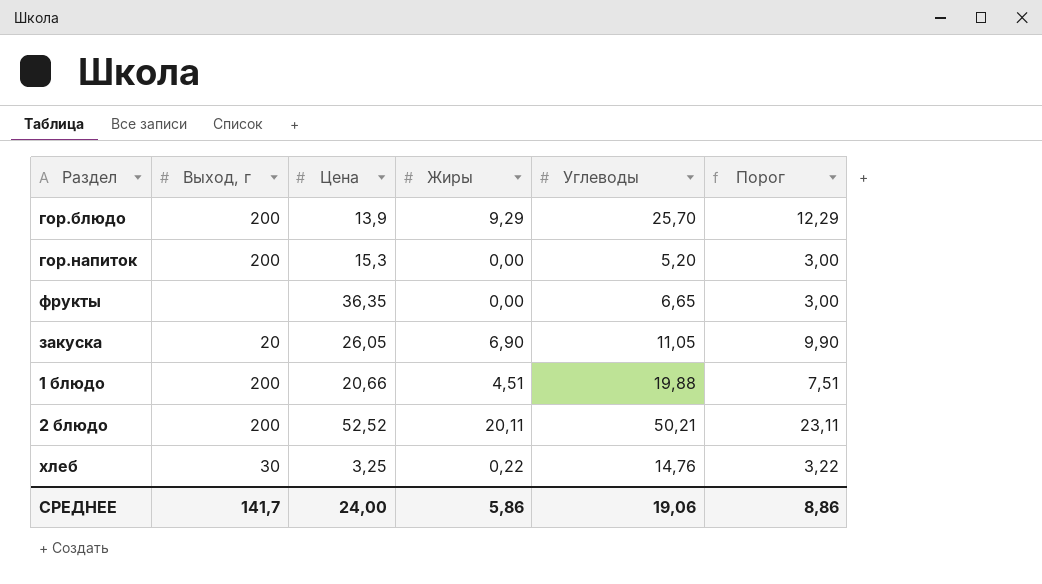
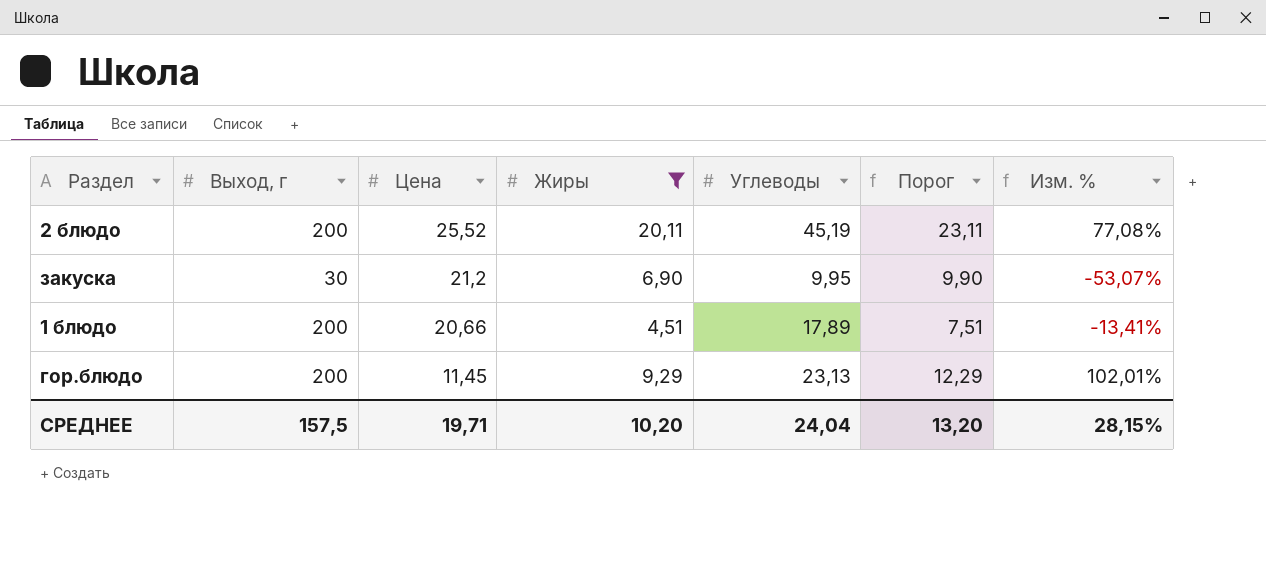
filter: none -> Жиры >= 4,51
row order: none -> Цена descending
column Изм. % | formula: none -> ([Углеводы] - [Цена]) / [Цена]
2 блюдо | Цена: 52,52 -> 25,52
2 блюдо | Углеводы: 50,21 -> 45,19
закуска | Выход, г: 20 -> 30
закуска | Цена: 26,05 -> 21,2
закуска | Углеводы: 11,05 -> 9,95
1 блюдо | Углеводы: 19,88 -> 17,89
гор.блюдо | Цена: 13,9 -> 11,45
гор.блюдо | Углеводы: 25,70 -> 23,13
СРЕДНЕЕ | Выход, г: 141,7 -> 157,5
СРЕДНЕЕ | Цена: 24,00 -> 19,71
СРЕДНЕЕ | Жиры: 5,86 -> 10,20
СРЕДНЕЕ | Углеводы: 19,06 -> 24,04
СРЕДНЕЕ | Порог: 8,86 -> 13,20

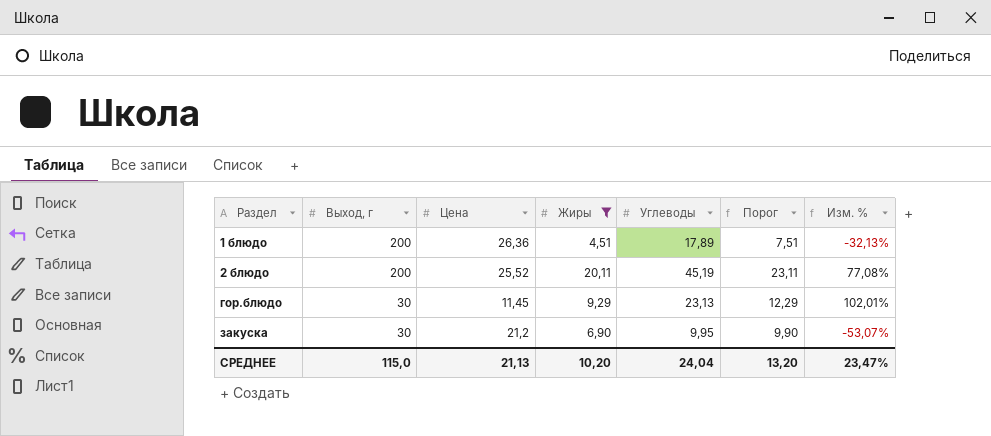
row order: Цена descending -> Раздел ascending
1 блюдо | Цена: 20,66 -> 26,36
1 блюдо | Изм. %: -13,41% -> -32,13%
гор.блюдо | Выход, г: 200 -> 30
СРЕДНЕЕ | Выход, г: 157,5 -> 115,0
СРЕДНЕЕ | Цена: 19,71 -> 21,13
СРЕДНЕЕ | Изм. %: 28,15% -> 23,47%

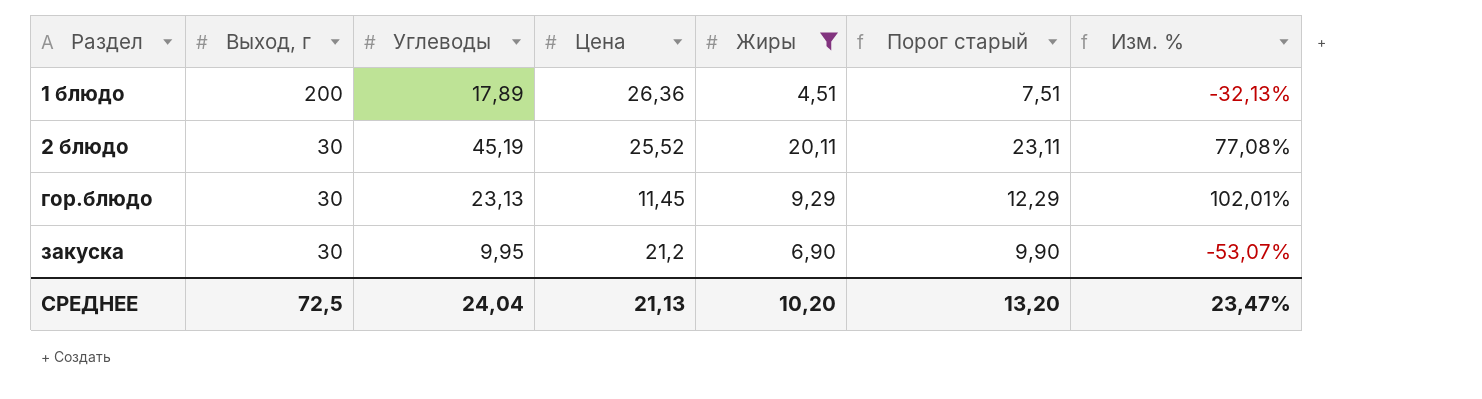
column Углеводы | position: 5 -> 3
column name: Порог -> Порог старый
2 блюдо | Выход, г: 200 -> 30
СРЕДНЕЕ | Выход, г: 115,0 -> 72,5

